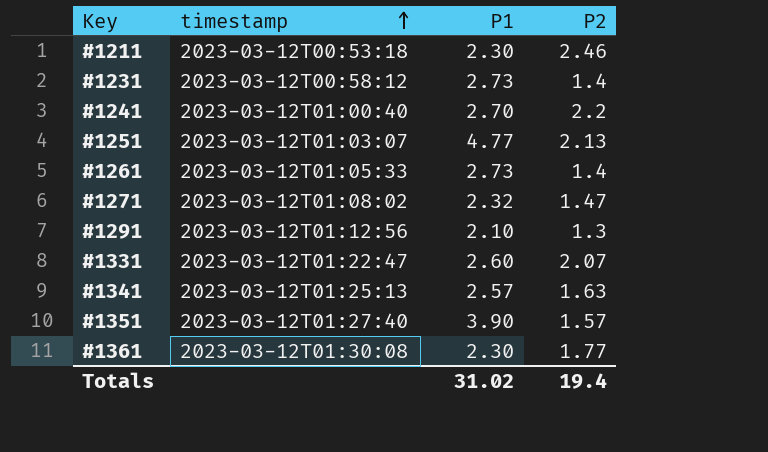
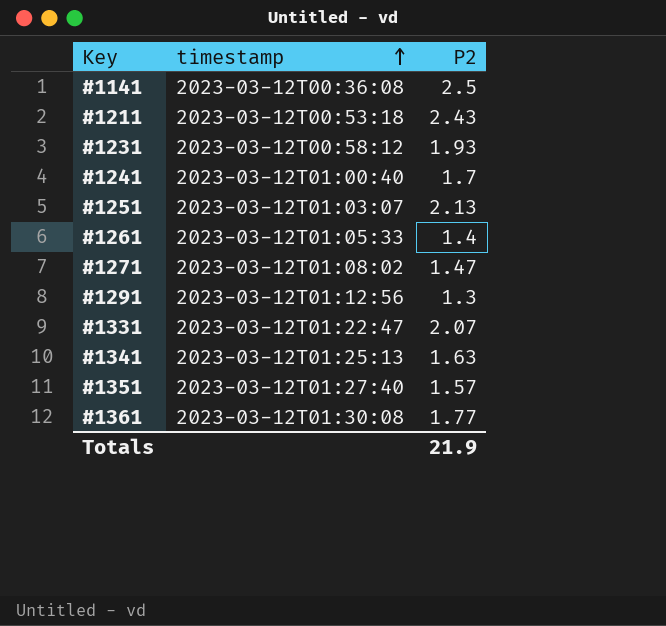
column P1 | position: 3 -> none
row #1141: none -> 2023-03-12T00:36:08 | 2.5
#1211 | P2: 2.46 -> 2.43
#1231 | P2: 1.4 -> 1.93
#1241 | P2: 2.2 -> 1.7
Totals | P2: 19.4 -> 21.9

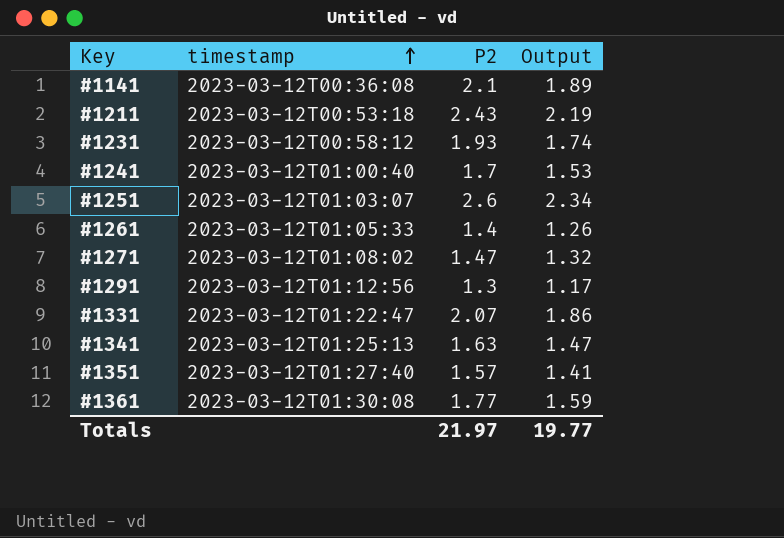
column Output | formula: none -> [P2] * 0.9
#1141 | P2: 2.5 -> 2.1
#1251 | P2: 2.13 -> 2.6
Totals | P2: 21.9 -> 21.97

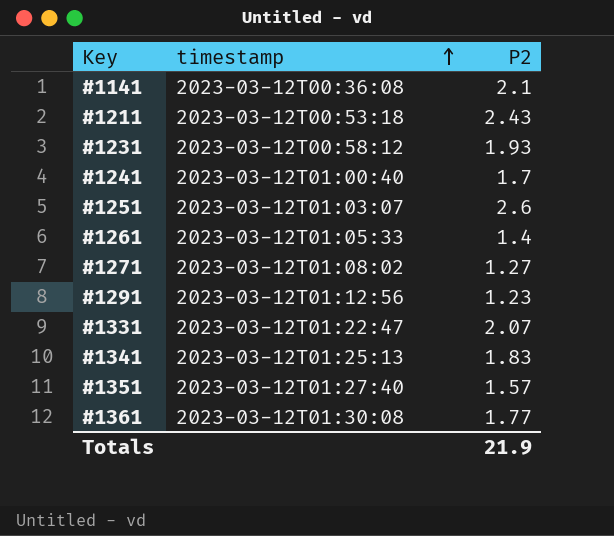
column Output | formula: [P2] * 0.9 -> none
#1271 | P2: 1.47 -> 1.27
#1291 | P2: 1.3 -> 1.23
#1341 | P2: 1.63 -> 1.83
Totals | P2: 21.97 -> 21.9

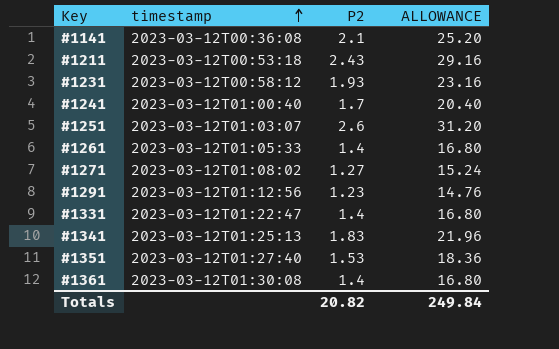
column ALLOWANCE | formula: none -> [P2] * 12
#1331 | P2: 2.07 -> 1.4
#1351 | P2: 1.57 -> 1.53
#1361 | P2: 1.77 -> 1.4
Totals | P2: 21.9 -> 20.82

